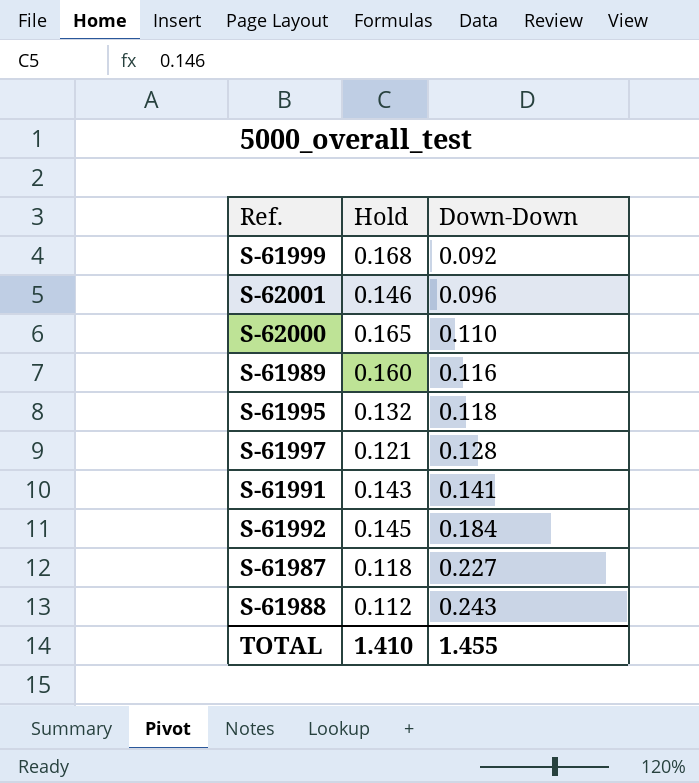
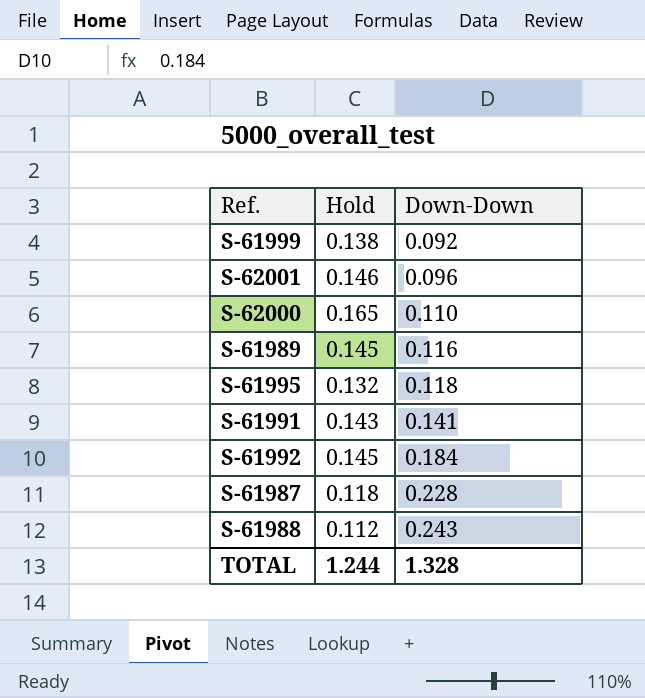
row S-61997: 0.121 | 0.128 -> none
S-61999 | Hold: 0.168 -> 0.138
S-61989 | Hold: 0.160 -> 0.145
S-61987 | Down-Down: 0.227 -> 0.228
TOTAL | Hold: 1.410 -> 1.244
TOTAL | Down-Down: 1.455 -> 1.328

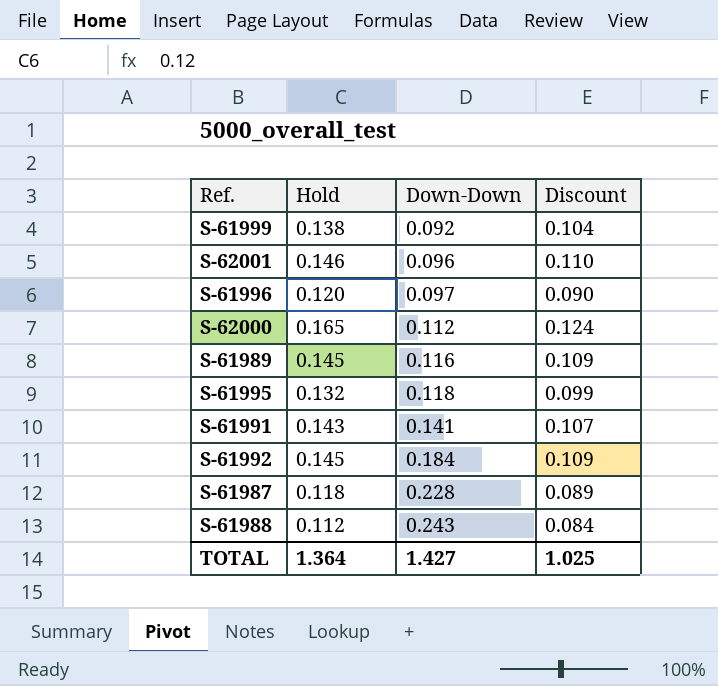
column Discount | formula: none -> [Hold] * 0.75
row S-61996: none -> 0.120 | 0.097 | 0.090
S-62000 | Down-Down: 0.110 -> 0.112
TOTAL | Hold: 1.244 -> 1.364
TOTAL | Down-Down: 1.328 -> 1.427

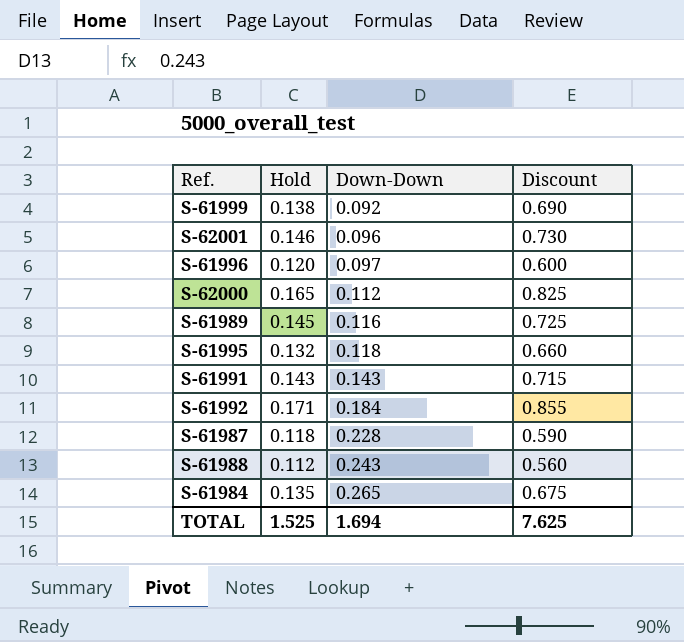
column Discount | formula: [Hold] * 0.75 -> [Hold] * 5
S-61991 | Down-Down: 0.141 -> 0.143
S-61992 | Hold: 0.145 -> 0.171
row S-61984: none -> 0.135 | 0.265 | 0.675
TOTAL | Hold: 1.364 -> 1.525
TOTAL | Down-Down: 1.427 -> 1.694
TOTAL | Discount: 1.025 -> 7.625

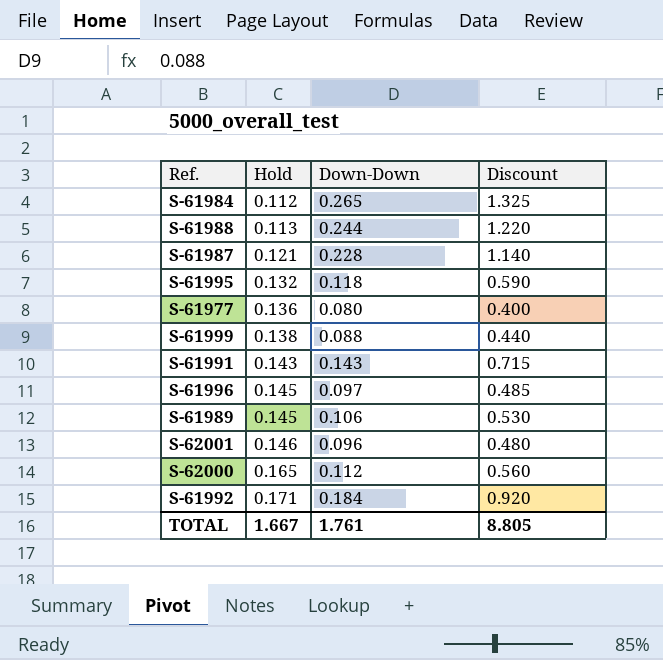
row order: Down-Down ascending -> Hold ascending
column Discount | formula: [Hold] * 5 -> [Down-Down] * 5
S-61984 | Hold: 0.135 -> 0.112
S-61988 | Hold: 0.112 -> 0.113
S-61988 | Down-Down: 0.243 -> 0.244
S-61987 | Hold: 0.118 -> 0.121
row S-61977: none -> 0.136 | 0.080 | 0.400
S-61999 | Down-Down: 0.092 -> 0.088
S-61996 | Hold: 0.120 -> 0.145
S-61989 | Down-Down: 0.116 -> 0.106
TOTAL | Hold: 1.525 -> 1.667
TOTAL | Down-Down: 1.694 -> 1.761
TOTAL | Discount: 7.625 -> 8.805

